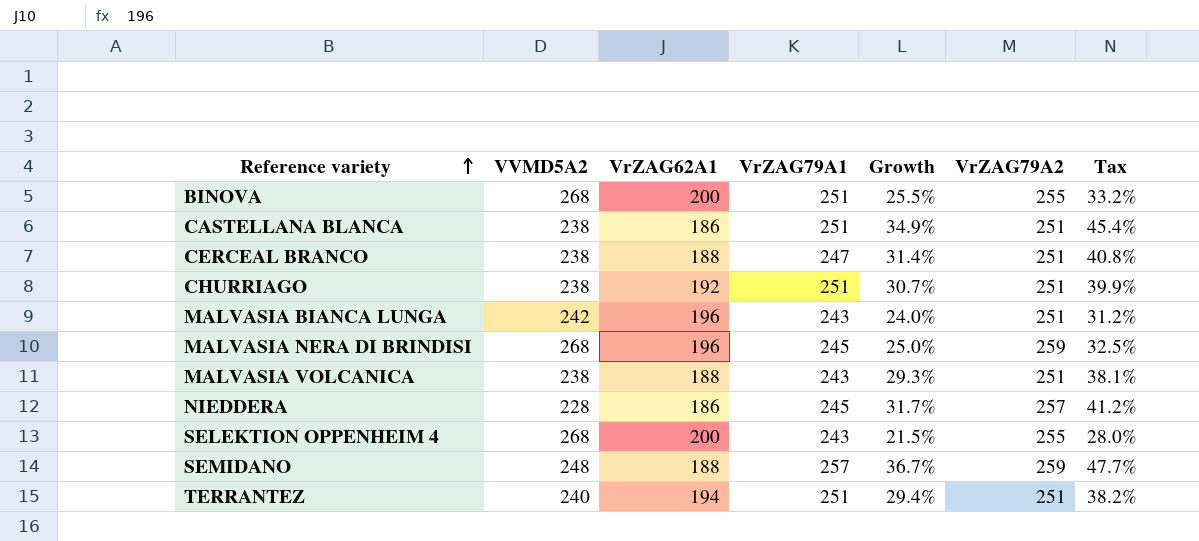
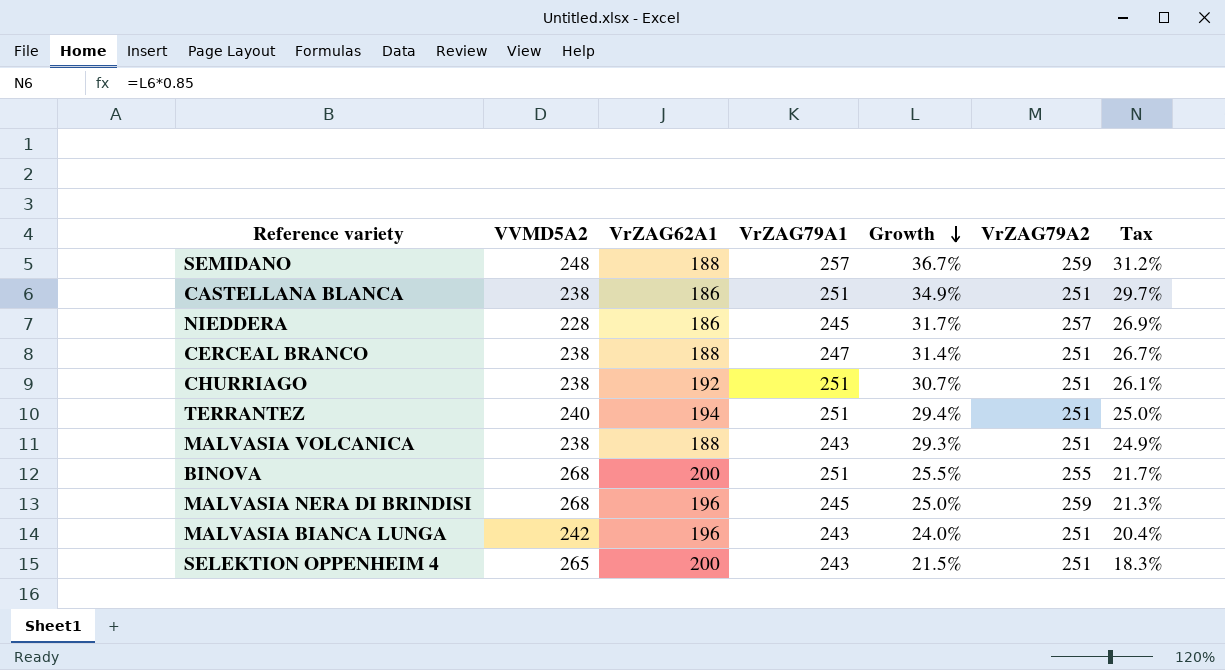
row order: Reference variety ascending -> Growth descending
column Tax | formula: [Growth] * 1.3 -> [Growth] * 0.85
SELEKTION OPPENHEIM 4 | VVMD5A2: 268 -> 265
SELEKTION OPPENHEIM 4 | VrZAG79A2: 255 -> 251

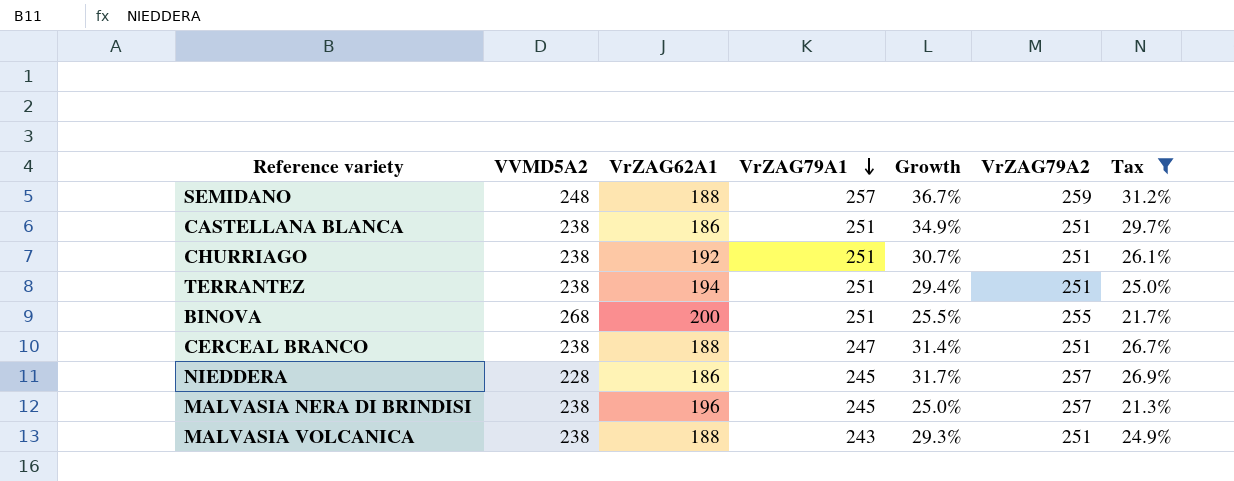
filter: none -> Tax >= 21.3%
row order: Growth descending -> VrZAG79A1 descending
TERRANTEZ | VVMD5A2: 240 -> 238
MALVASIA NERA DI BRINDISI | VVMD5A2: 268 -> 238
MALVASIA NERA DI BRINDISI | VrZAG79A2: 259 -> 257

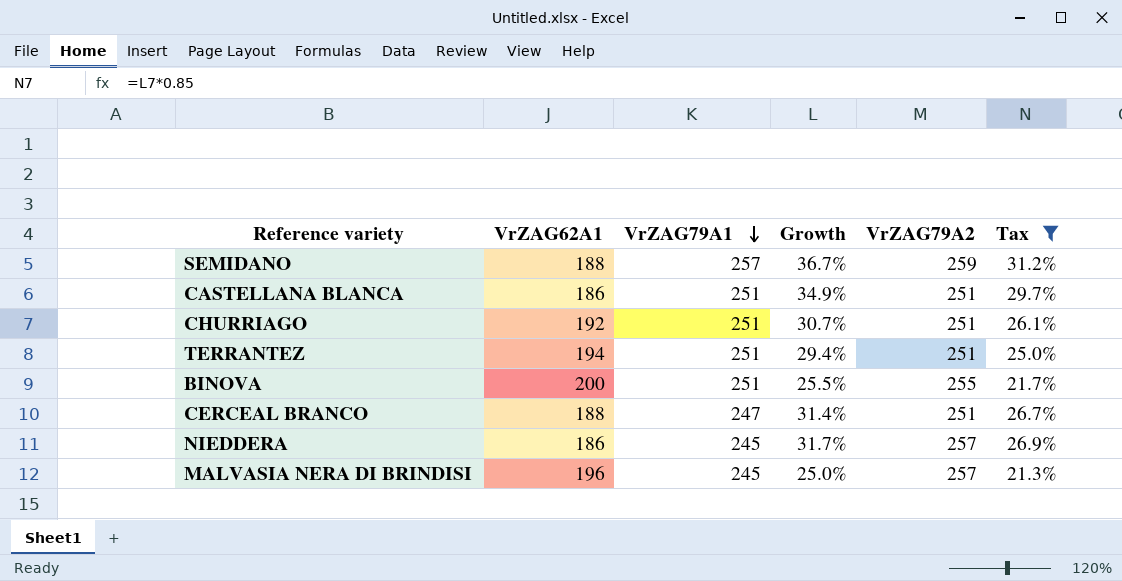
column VVMD5A2 | position: 2 -> none
row MALVASIA VOLCANICA: 238 | 188 | 243 | 29.3% | 251 | 24.9% -> none

